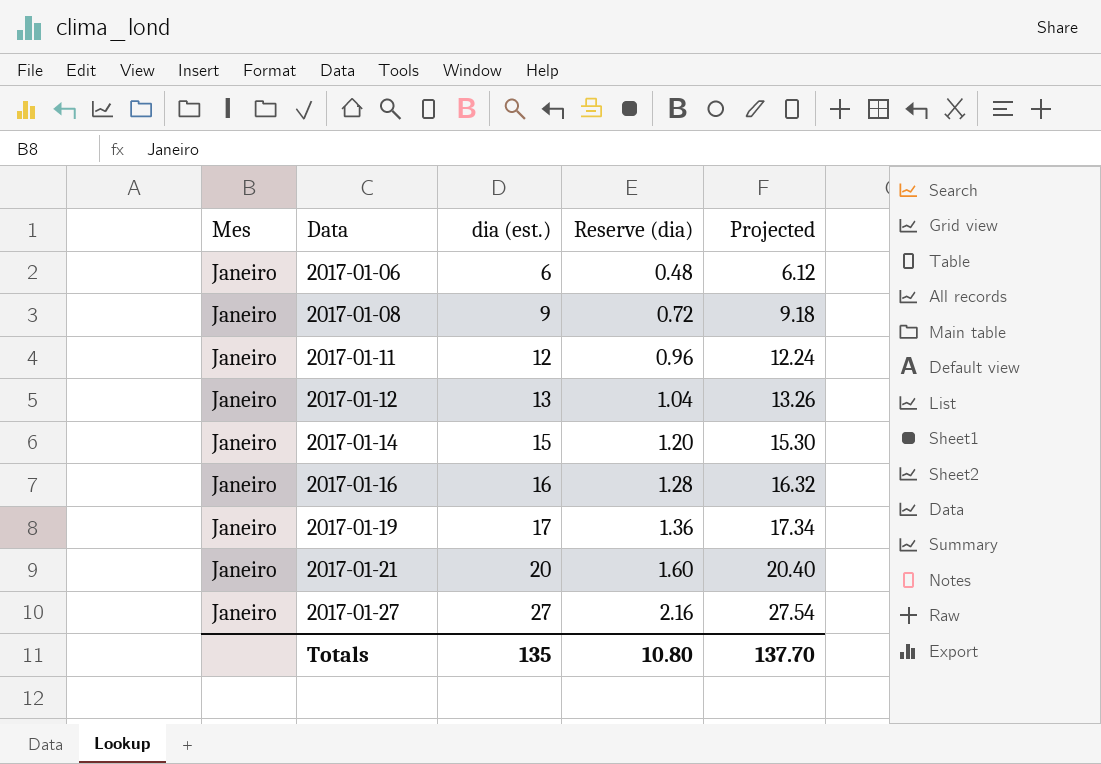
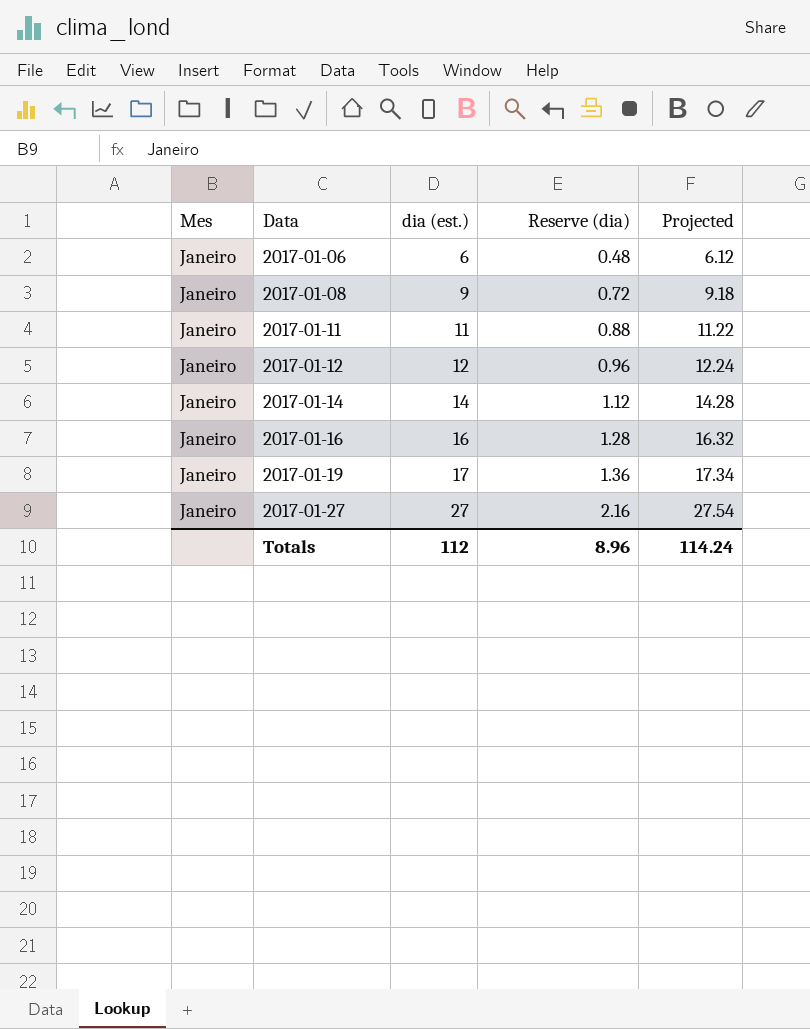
row 2017-01-21: Janeiro | 20 | 1.60 | 20.40 -> none
2017-01-11 | dia (est.): 12 -> 11
2017-01-11 | Reserve (dia): 0.96 -> 0.88
2017-01-11 | Projected: 12.24 -> 11.22
2017-01-12 | dia (est.): 13 -> 12
2017-01-12 | Reserve (dia): 1.04 -> 0.96
2017-01-12 | Projected: 13.26 -> 12.24
2017-01-14 | dia (est.): 15 -> 14
2017-01-14 | Reserve (dia): 1.20 -> 1.12
2017-01-14 | Projected: 15.30 -> 14.28
Totals | dia (est.): 135 -> 112
Totals | Reserve (dia): 10.80 -> 8.96
Totals | Projected: 137.70 -> 114.24

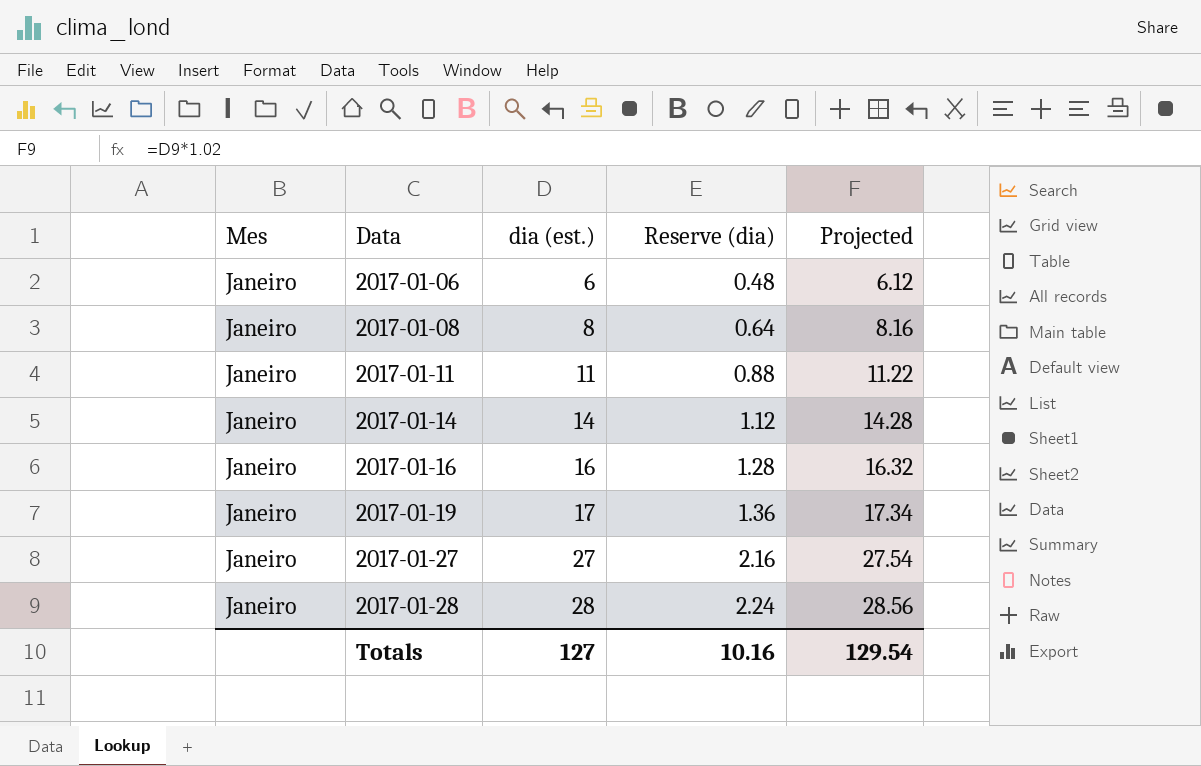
row 2017-01-12: Janeiro | 12 | 0.96 | 12.24 -> none
2017-01-08 | dia (est.): 9 -> 8
2017-01-08 | Reserve (dia): 0.72 -> 0.64
2017-01-08 | Projected: 9.18 -> 8.16
row 2017-01-28: none -> Janeiro | 28 | 2.24 | 28.56
Totals | dia (est.): 112 -> 127
Totals | Reserve (dia): 8.96 -> 10.16
Totals | Projected: 114.24 -> 129.54

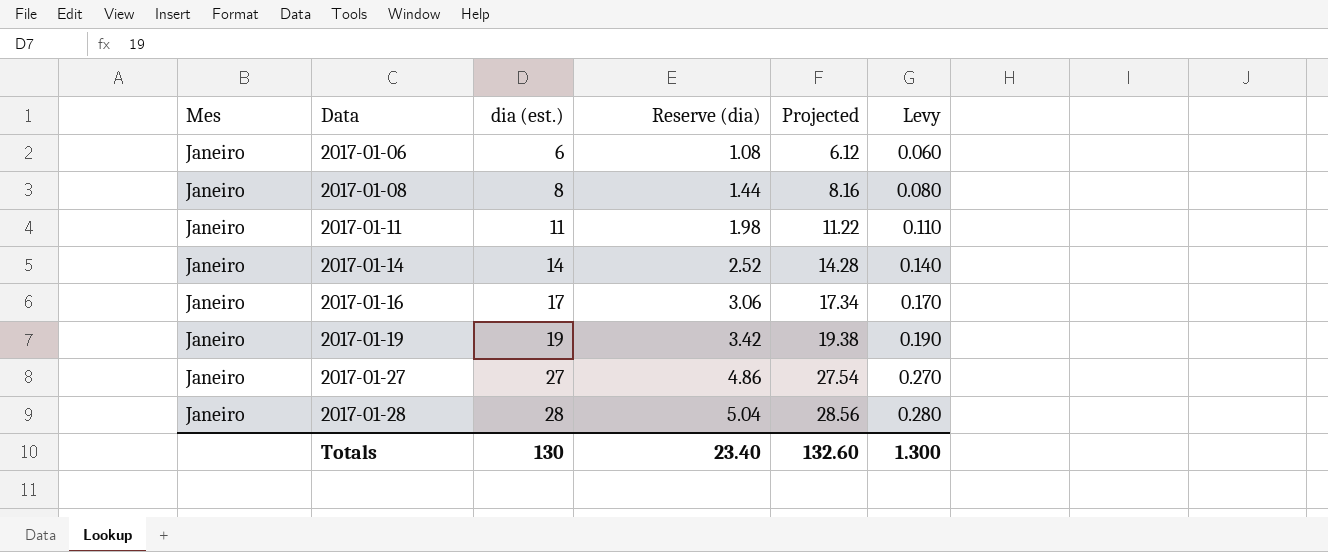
column Reserve (dia) | formula: [dia (est.)] * 0.08 -> [dia (est.)] * 0.18
column Levy | formula: none -> [dia (est.)] * 0.01
2017-01-16 | dia (est.): 16 -> 17
2017-01-16 | Projected: 16.32 -> 17.34
2017-01-19 | dia (est.): 17 -> 19
2017-01-19 | Projected: 17.34 -> 19.38
Totals | dia (est.): 127 -> 130
Totals | Reserve (dia): 10.16 -> 23.40
Totals | Projected: 129.54 -> 132.60

